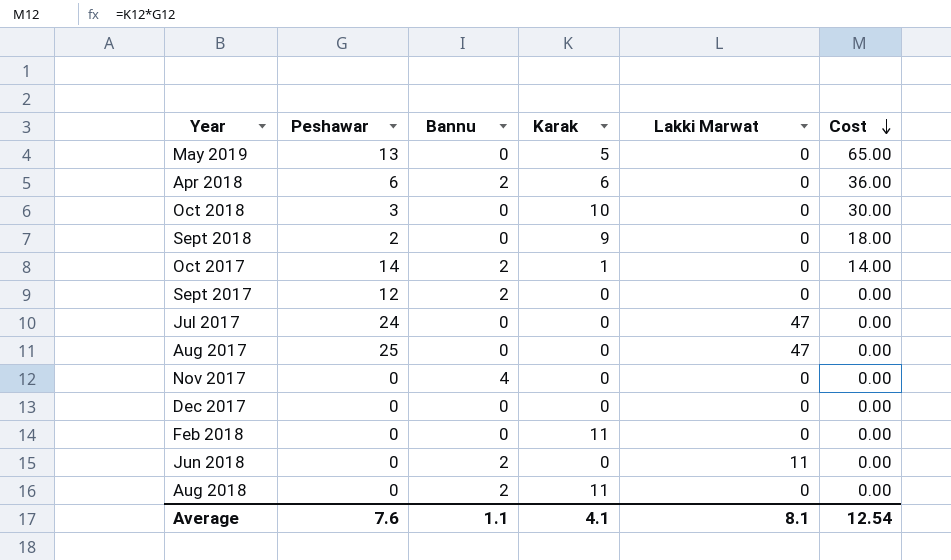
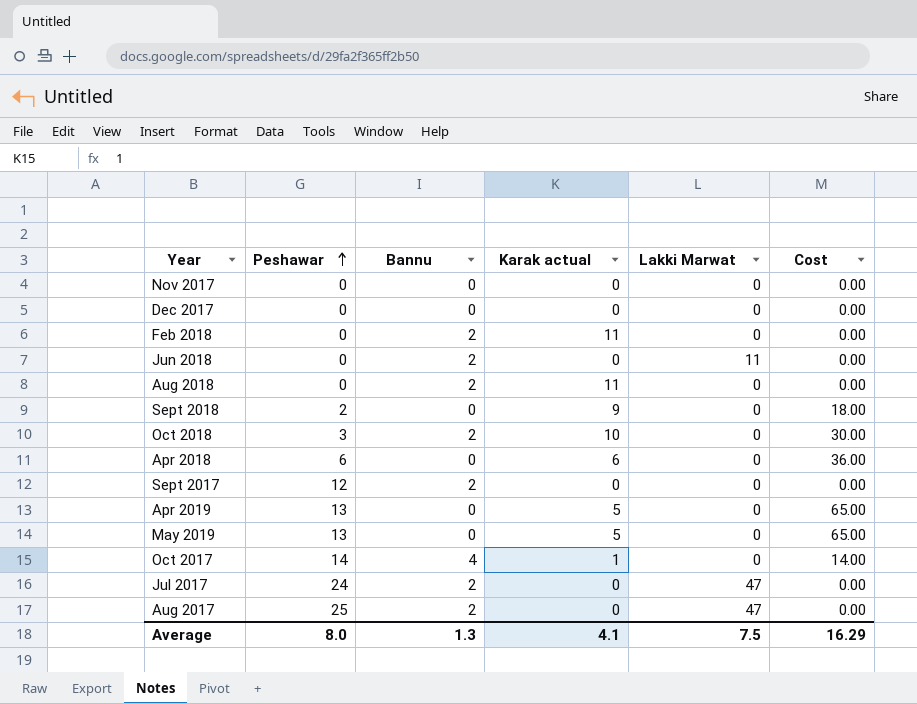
row order: Cost descending -> Peshawar ascending
column name: Karak -> Karak actual
Nov 2017 | Bannu: 4 -> 0
Feb 2018 | Bannu: 0 -> 2
Oct 2018 | Bannu: 0 -> 2
Apr 2018 | Bannu: 2 -> 0
row Apr 2019: none -> 13 | 0 | 5 | 0 | 65.00
Oct 2017 | Bannu: 2 -> 4
Jul 2017 | Bannu: 0 -> 2
Aug 2017 | Bannu: 0 -> 2
Average | Peshawar: 7.6 -> 8.0
Average | Bannu: 1.1 -> 1.3
Average | Lakki Marwat: 8.1 -> 7.5
Average | Cost: 12.54 -> 16.29

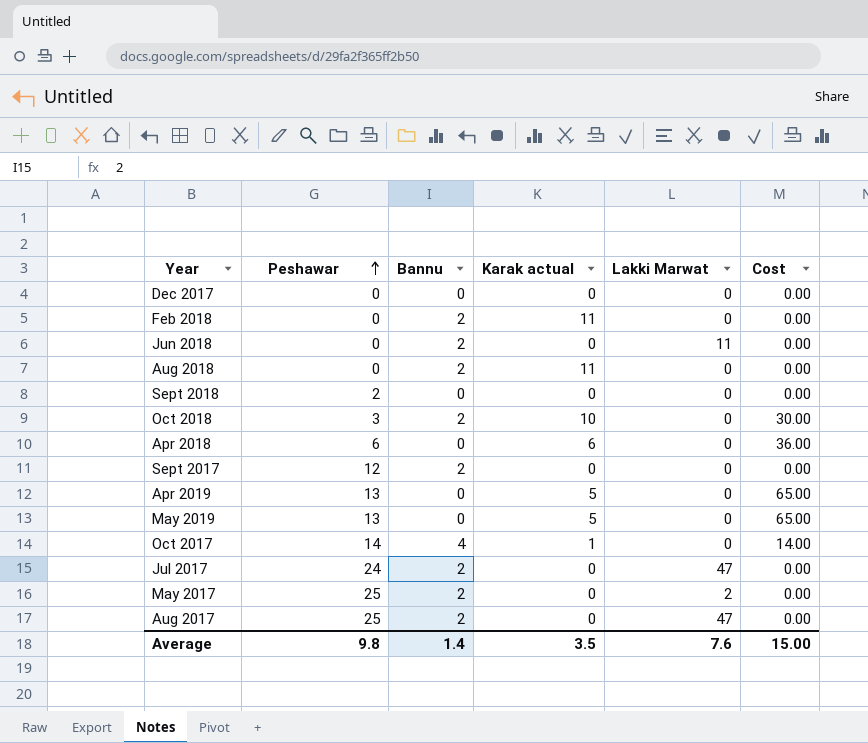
row Nov 2017: 0 | 0 | 0 | 0 | 0.00 -> none
Sept 2018 | Karak actual: 9 -> 0
Sept 2018 | Cost: 18.00 -> 0.00
row May 2017: none -> 25 | 2 | 0 | 2 | 0.00
Average | Peshawar: 8.0 -> 9.8
Average | Bannu: 1.3 -> 1.4
Average | Karak actual: 4.1 -> 3.5
Average | Lakki Marwat: 7.5 -> 7.6
Average | Cost: 16.29 -> 15.00

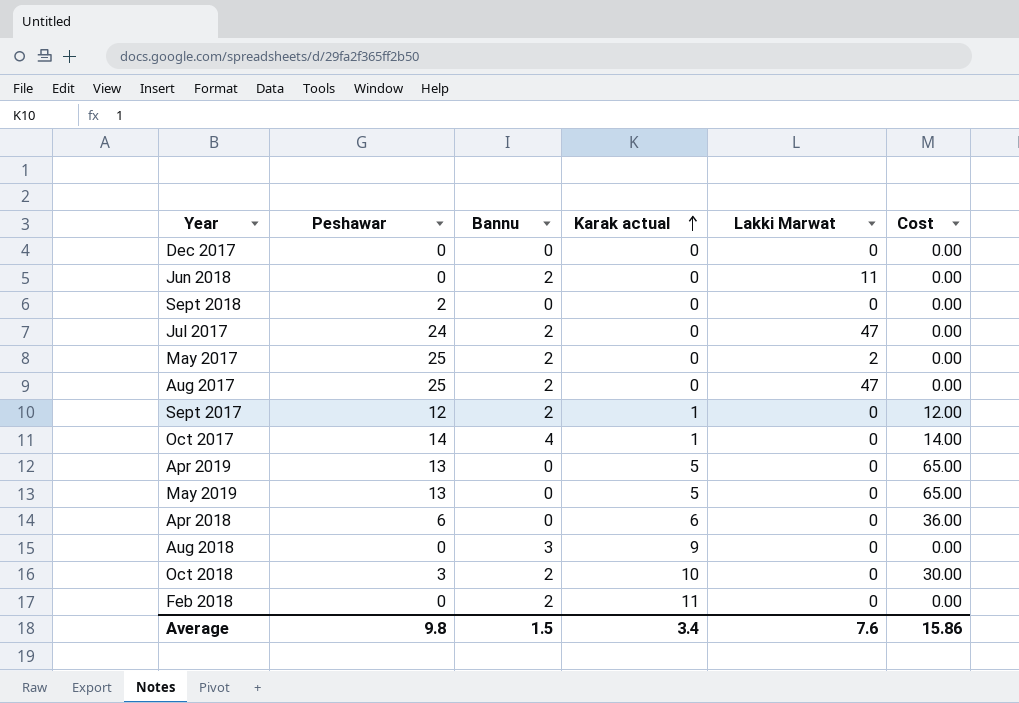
row order: Peshawar ascending -> Karak actual ascending
Sept 2017 | Karak actual: 0 -> 1
Sept 2017 | Cost: 0.00 -> 12.00
Aug 2018 | Bannu: 2 -> 3
Aug 2018 | Karak actual: 11 -> 9
Average | Bannu: 1.4 -> 1.5
Average | Karak actual: 3.5 -> 3.4
Average | Cost: 15.00 -> 15.86

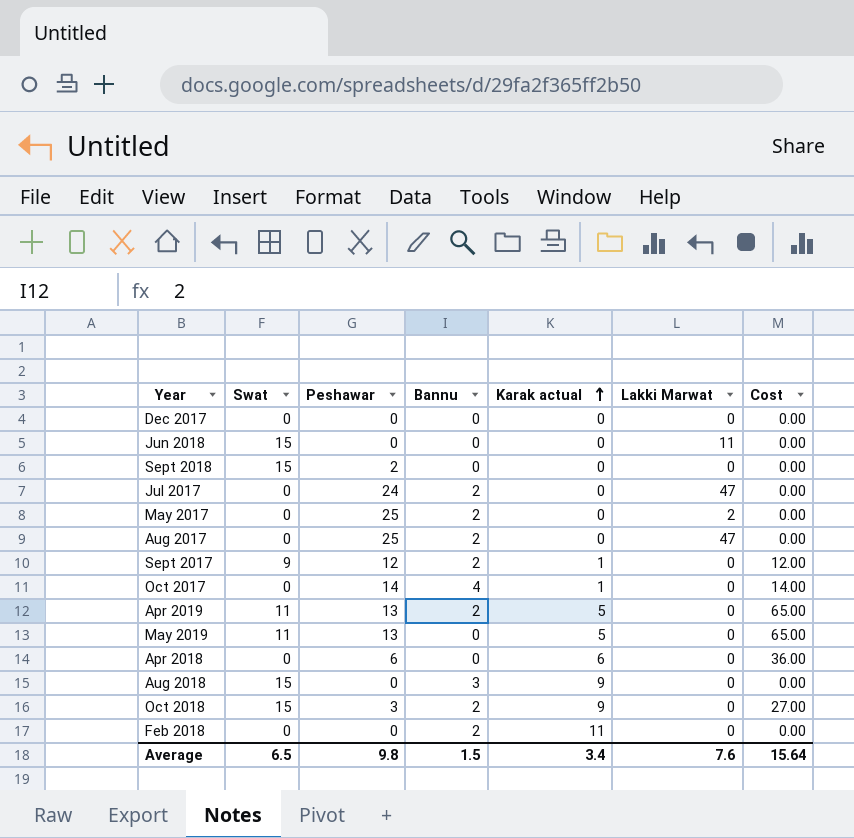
column Swat | position: none -> 2
Jun 2018 | Bannu: 2 -> 0
Apr 2019 | Bannu: 0 -> 2
Oct 2018 | Karak actual: 10 -> 9
Oct 2018 | Cost: 30.00 -> 27.00
Average | Cost: 15.86 -> 15.64

